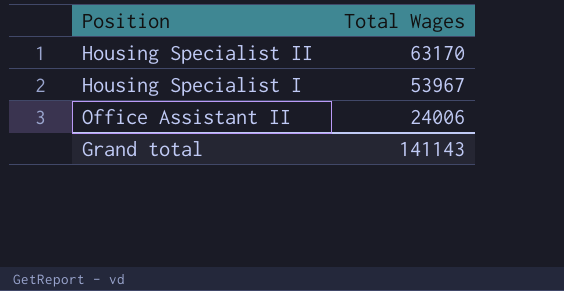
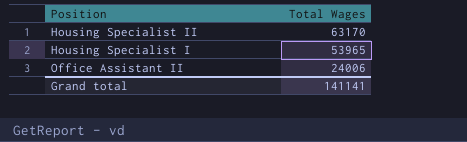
Housing Specialist I | Total Wages: 53967 -> 53965
Grand total | Total Wages: 141143 -> 141141

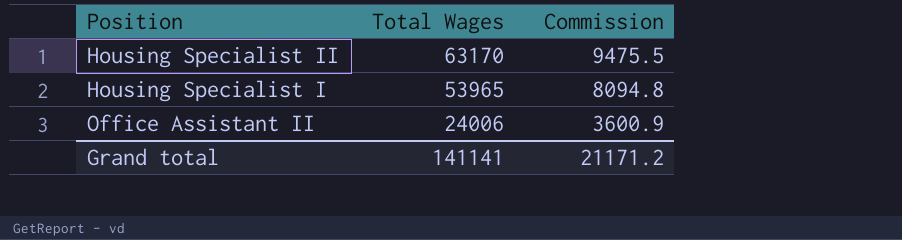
column Commission | formula: none -> [Total Wages] * 0.15

